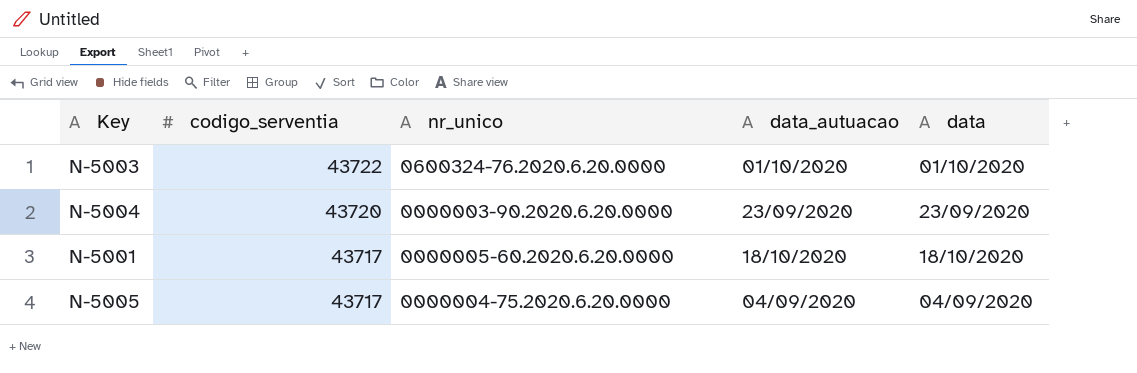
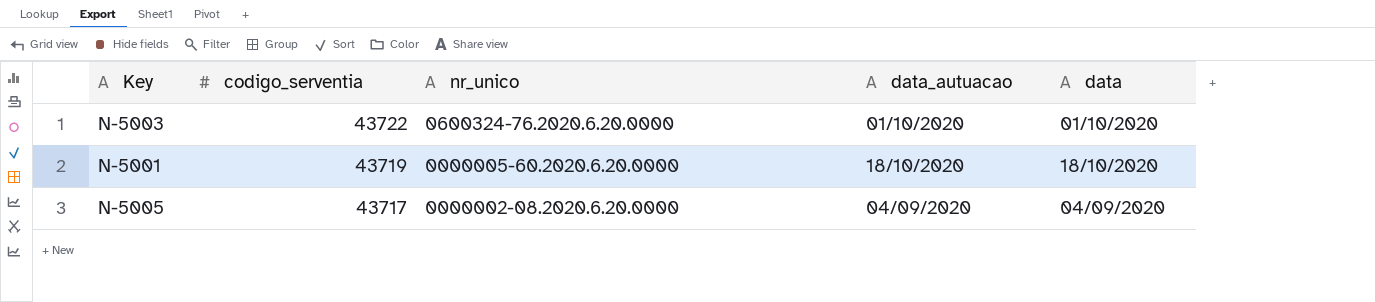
row N-5004: 43720 | 0000003-90.2020.6.20.0000 | 23/09/2020 | 23/09/2020 -> none
N-5001 | codigo_serventia: 43717 -> 43719
N-5005 | nr_unico: 0000004-75.2020.6.20.0000 -> 0000002-08.2020.6.20.0000

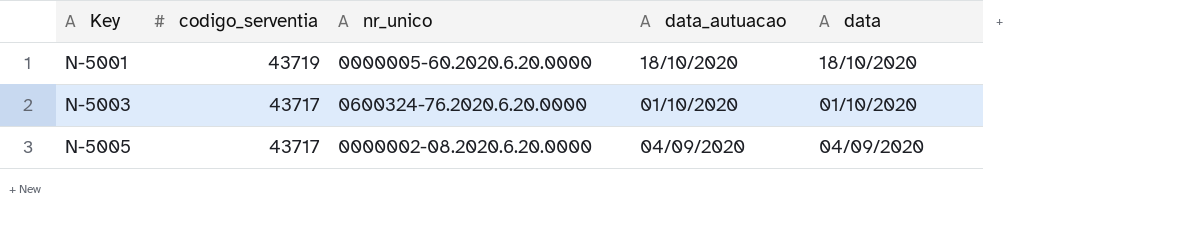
row order: codigo_serventia descending -> Key ascending
N-5003 | codigo_serventia: 43722 -> 43717

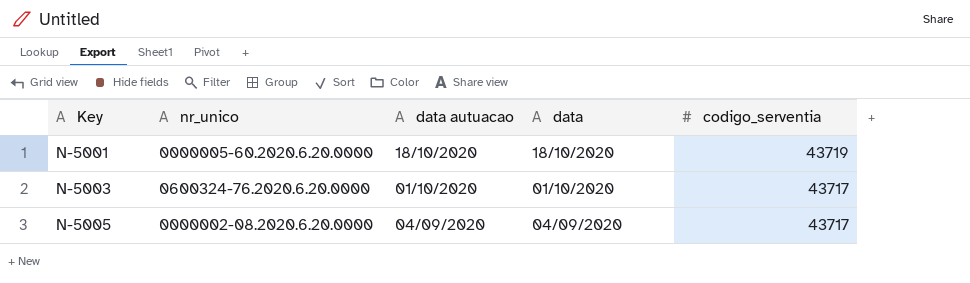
column name: data_autuacao -> data autuacao
column codigo_serventia | position: 2 -> 5

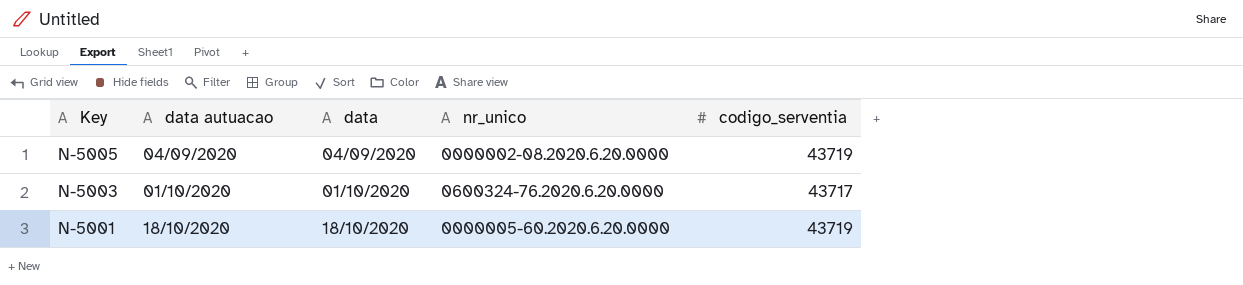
row order: Key ascending -> Key descending
column nr_unico | position: 2 -> 4
N-5005 | codigo_serventia: 43717 -> 43719

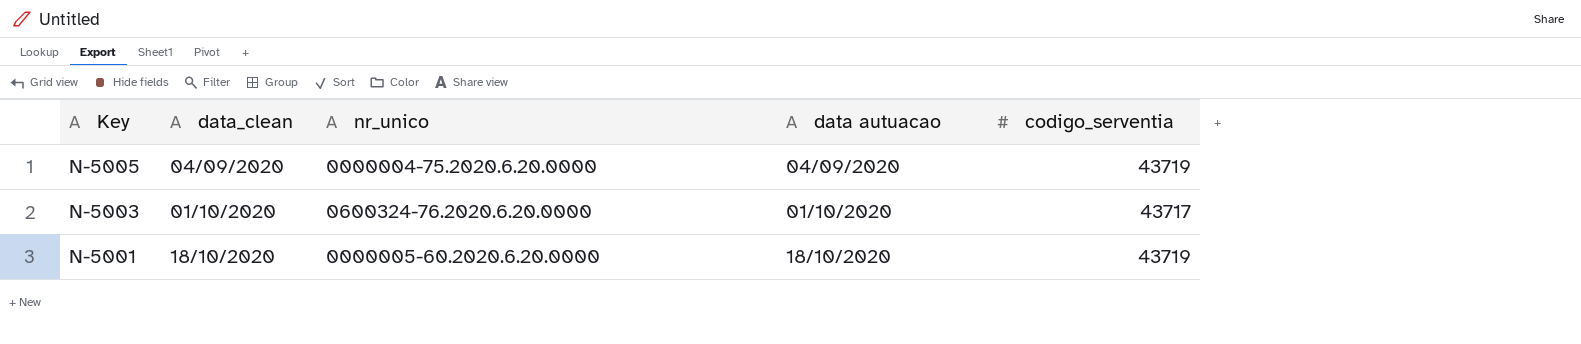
column name: data -> data_clean
column data autuacao | position: 2 -> 4
N-5005 | nr_unico: 0000002-08.2020.6.20.0000 -> 0000004-75.2020.6.20.0000

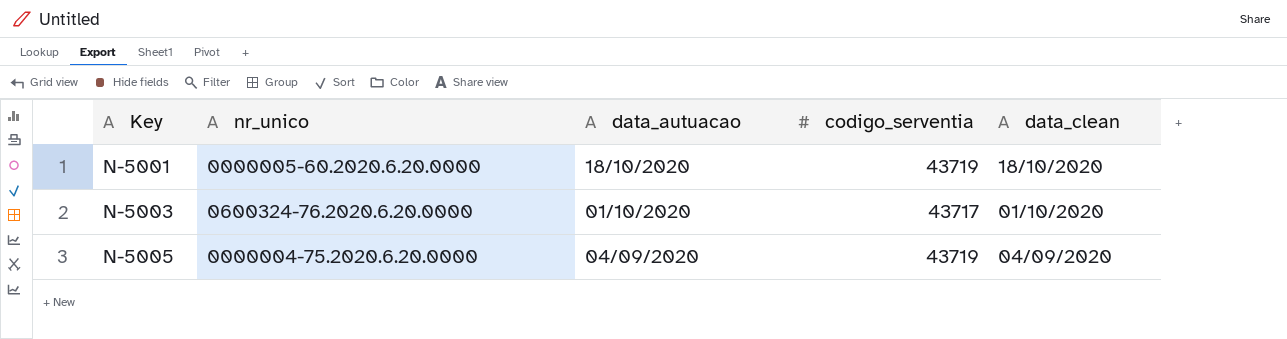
row order: Key descending -> Key ascending
column name: data autuacao -> data_autuacao
column data_clean | position: 2 -> 5

